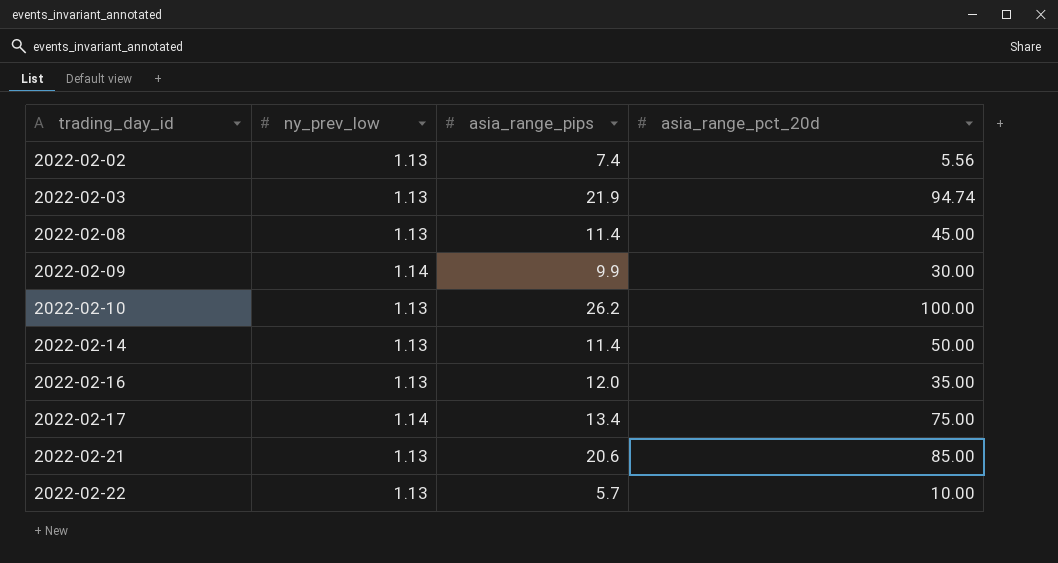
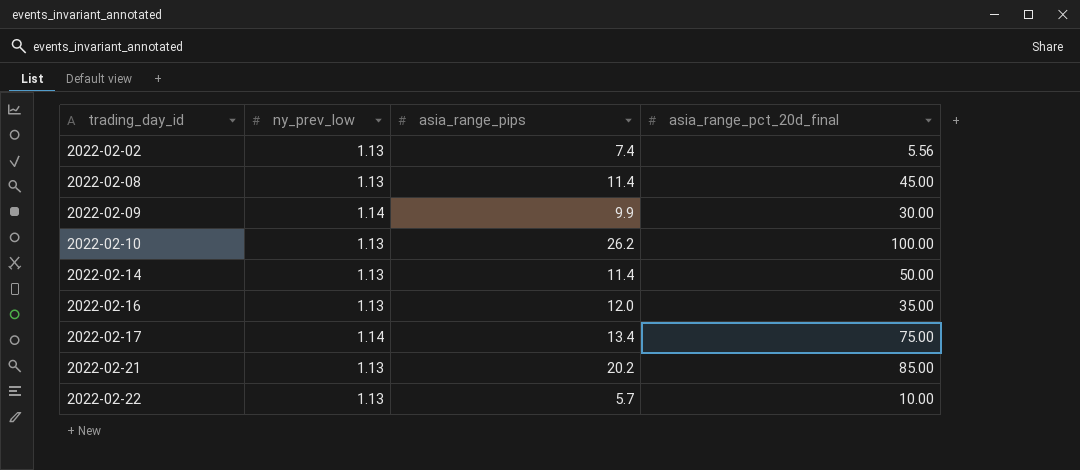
column name: asia_range_pct_20d -> asia_range_pct_20d_final
row 2022-02-03: 1.13 | 21.9 | 94.74 -> none
2022-02-21 | asia_range_pips: 20.6 -> 20.2

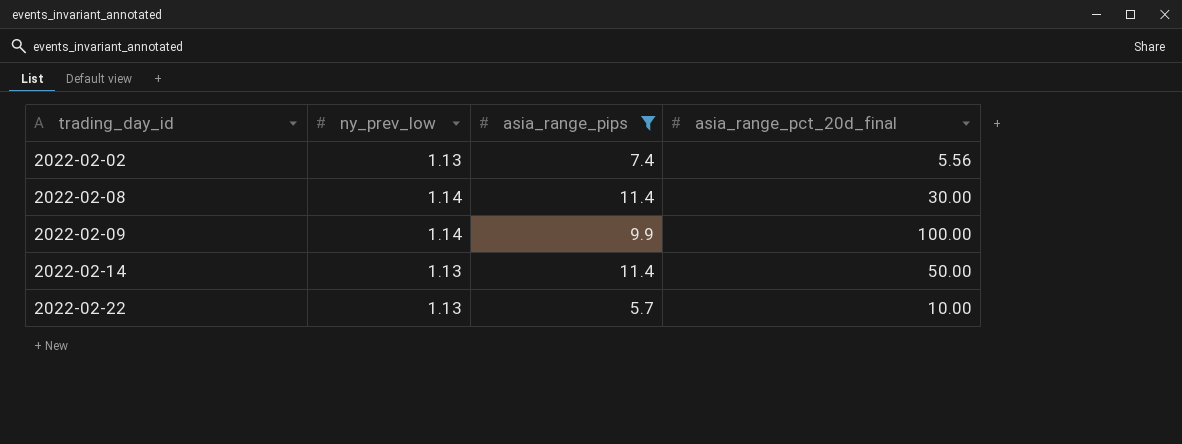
filter: none -> asia_range_pips <= 11.4
2022-02-08 | ny_prev_low: 1.13 -> 1.14
2022-02-08 | asia_range_pct_20d_final: 45.00 -> 30.00
2022-02-09 | asia_range_pct_20d_final: 30.00 -> 100.00

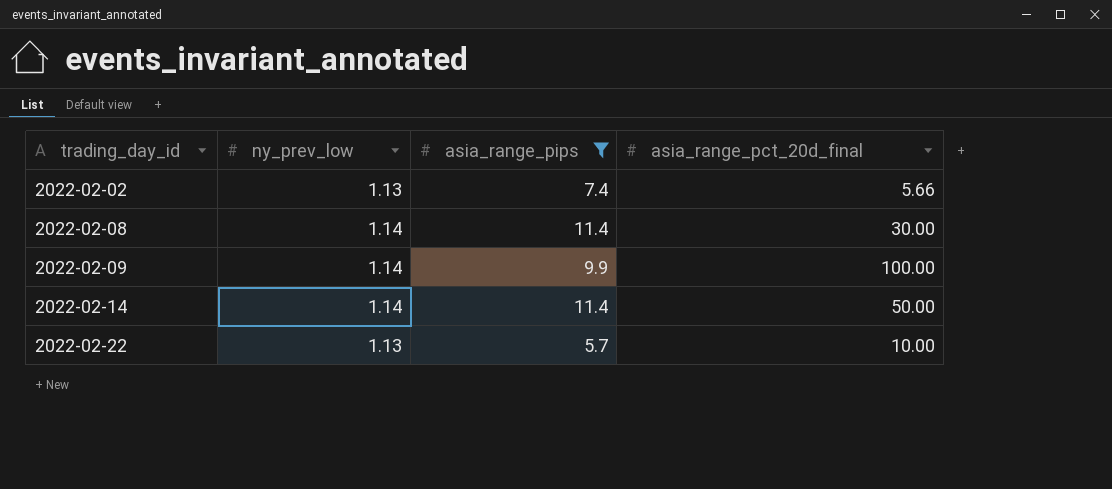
2022-02-02 | asia_range_pct_20d_final: 5.56 -> 5.66
2022-02-14 | ny_prev_low: 1.13 -> 1.14

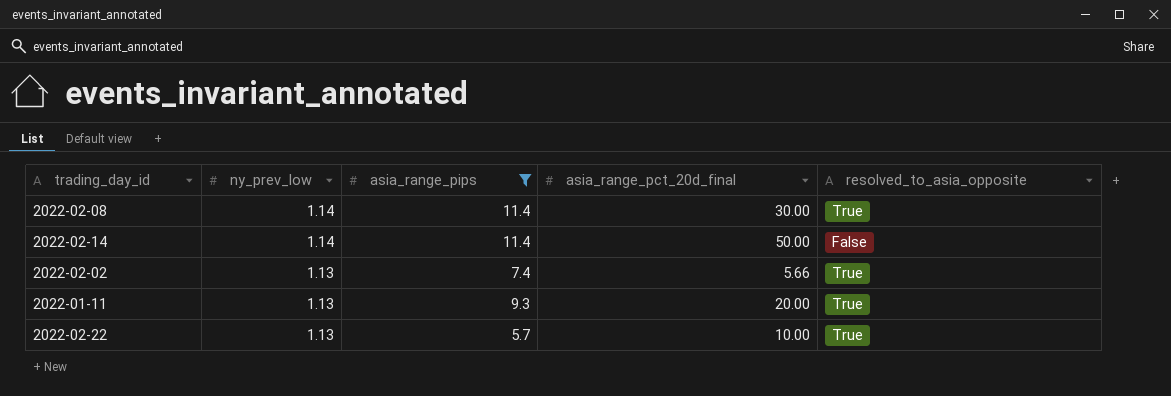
row order: trading_day_id ascending -> ny_prev_low descending
column resolved_to_asia_opposite | position: none -> 5
row 2022-02-09: 1.14 | 9.9 | 100.00 -> none
row 2022-01-11: none -> 1.13 | 9.3 | 20.00 | True

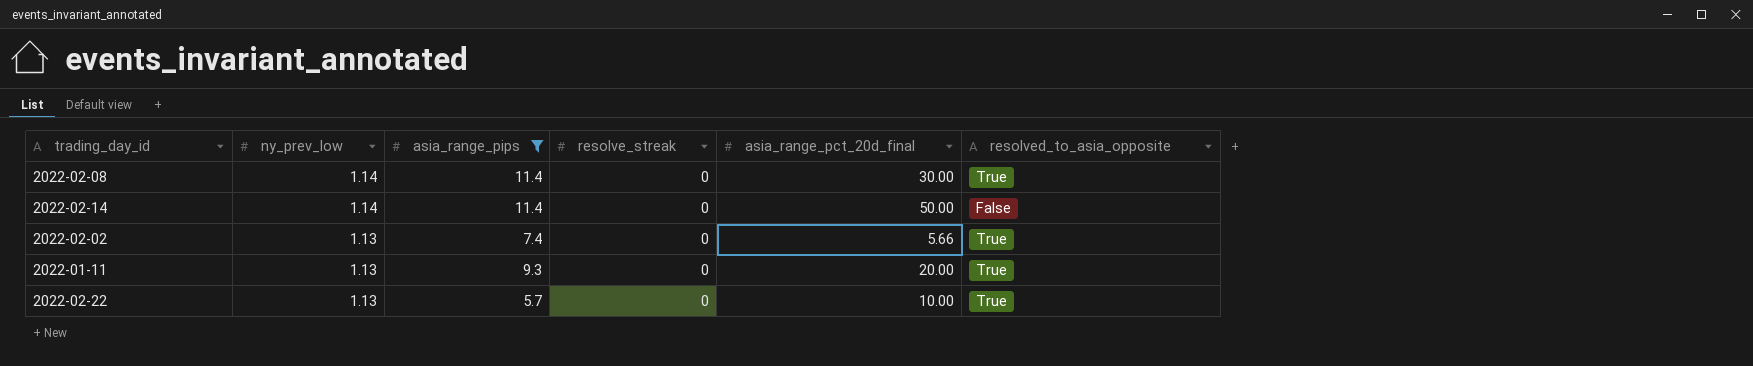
column resolve_streak | position: none -> 4

